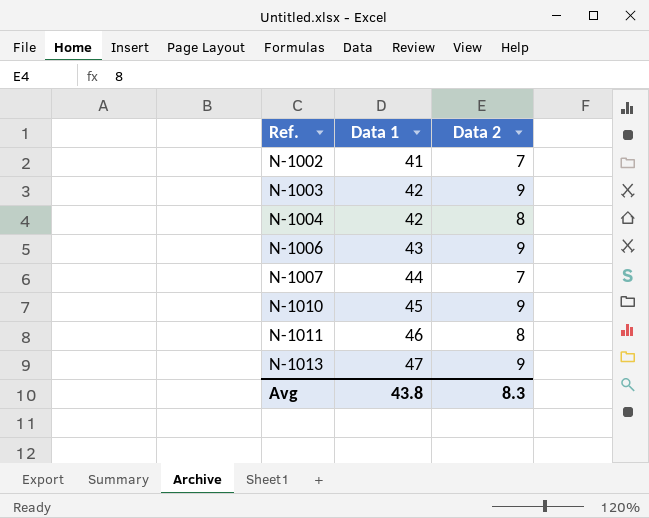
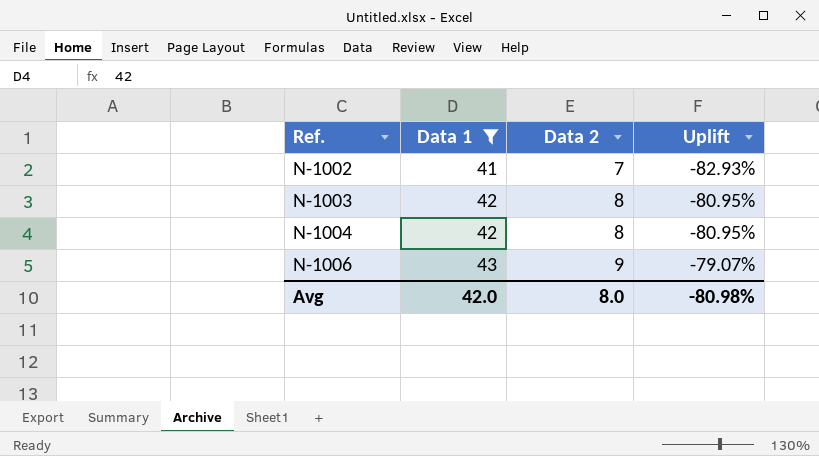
filter: none -> Data 1 <= 43
column Uplift | formula: none -> ([Data 2] - [Data 1]) / [Data 1]
N-1003 | Data 2: 9 -> 8
Avg | Data 1: 43.8 -> 42.0
Avg | Data 2: 8.3 -> 8.0

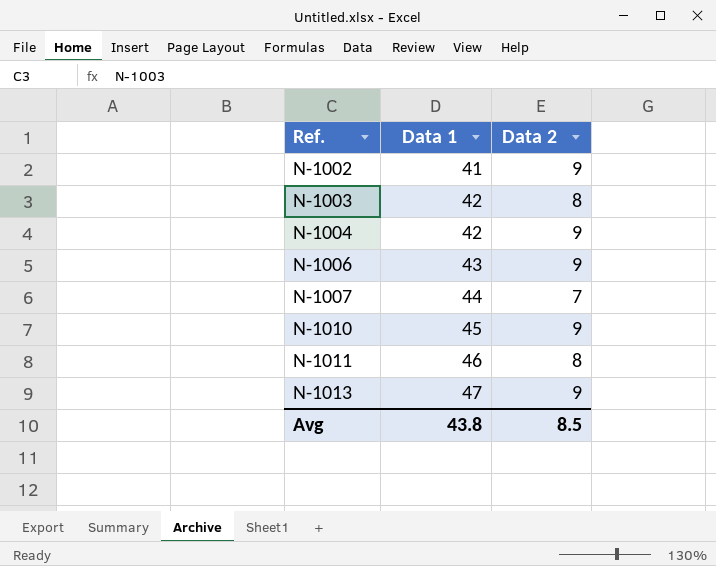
filter: Data 1 <= 43 -> none
column Uplift | formula: ([Data 2] - [Data 1]) / [Data 1] -> none
N-1002 | Data 2: 7 -> 9
N-1004 | Data 2: 8 -> 9
Avg | Data 1: 42.0 -> 43.8
Avg | Data 2: 8.0 -> 8.5

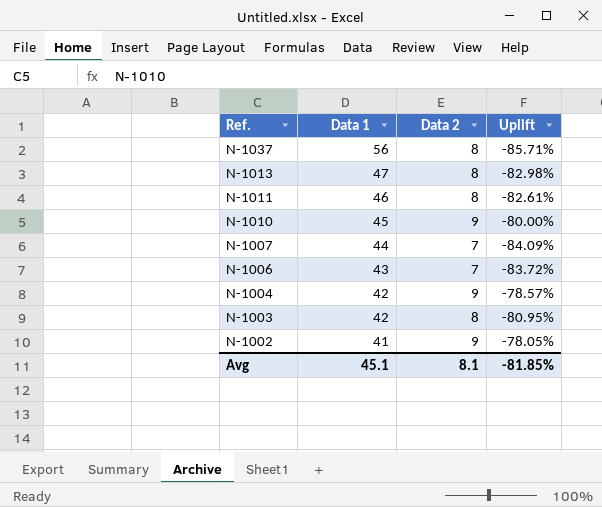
row order: Ref. ascending -> Ref. descending
column Uplift | formula: none -> ([Data 2] - [Data 1]) / [Data 1]
row N-1037: none -> 56 | 8 | -85.71%
N-1013 | Data 2: 9 -> 8
N-1006 | Data 2: 9 -> 7
Avg | Data 1: 43.8 -> 45.1
Avg | Data 2: 8.5 -> 8.1

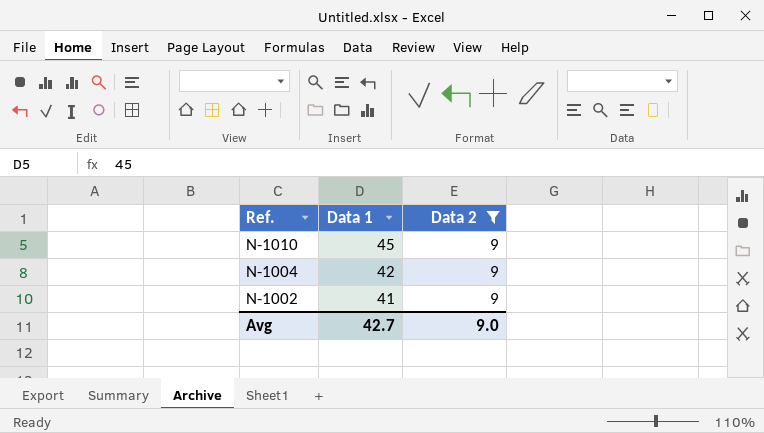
filter: none -> Data 2 = 9
column Uplift | formula: ([Data 2] - [Data 1]) / [Data 1] -> none
Avg | Data 1: 45.1 -> 42.7
Avg | Data 2: 8.1 -> 9.0

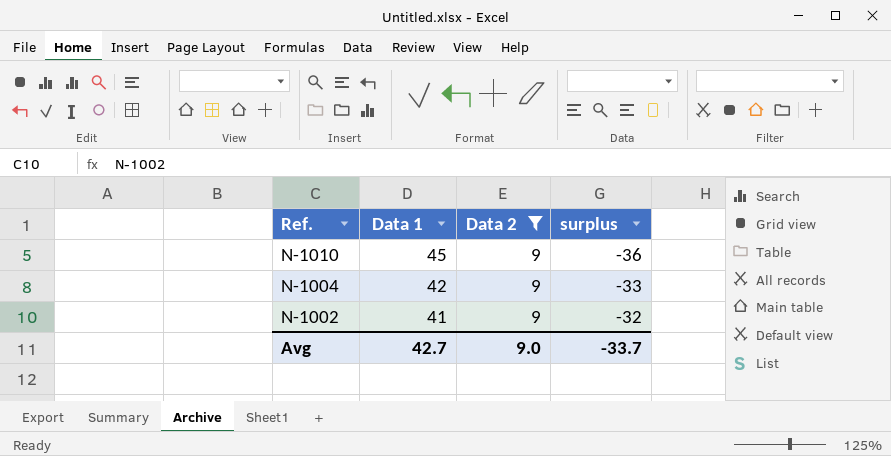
column surplus | formula: none -> [Data 2] - [Data 1]

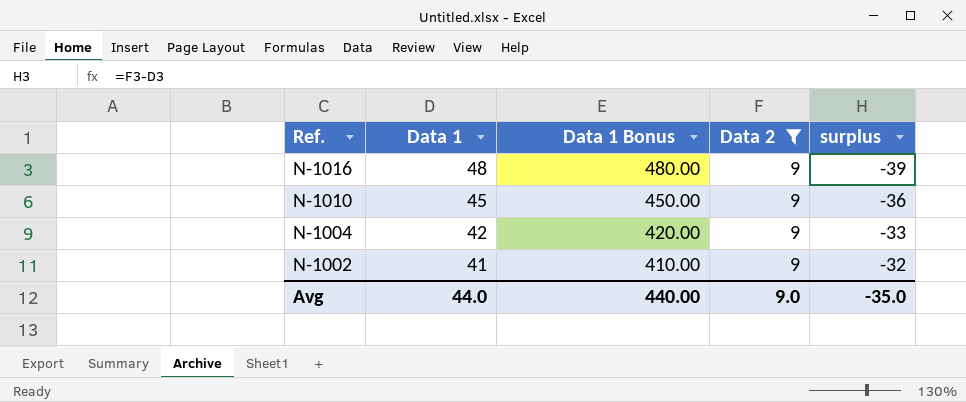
column Data 1 Bonus | formula: none -> [Data 1] * 10
row N-1016: none -> 48 | 480.00 | 9 | -39
Avg | Data 1: 42.7 -> 44.0
Avg | surplus: -33.7 -> -35.0

